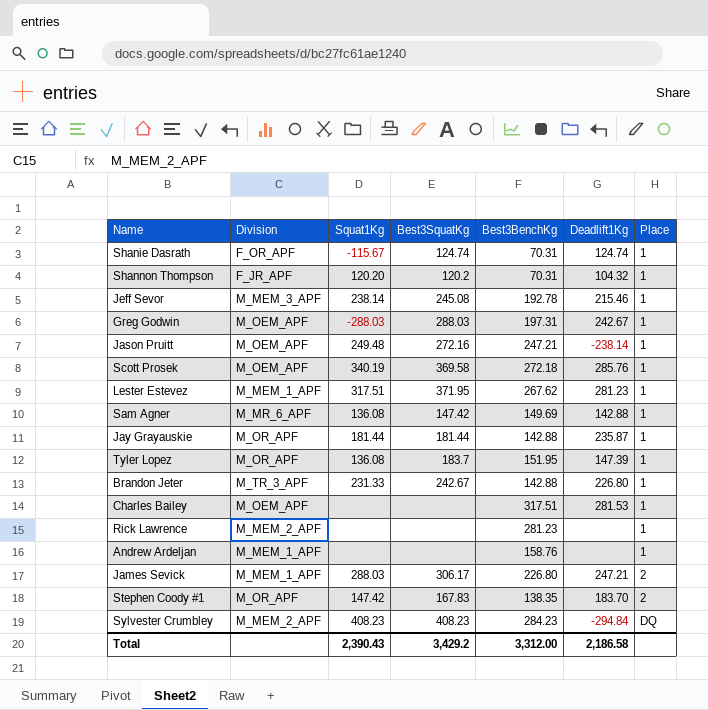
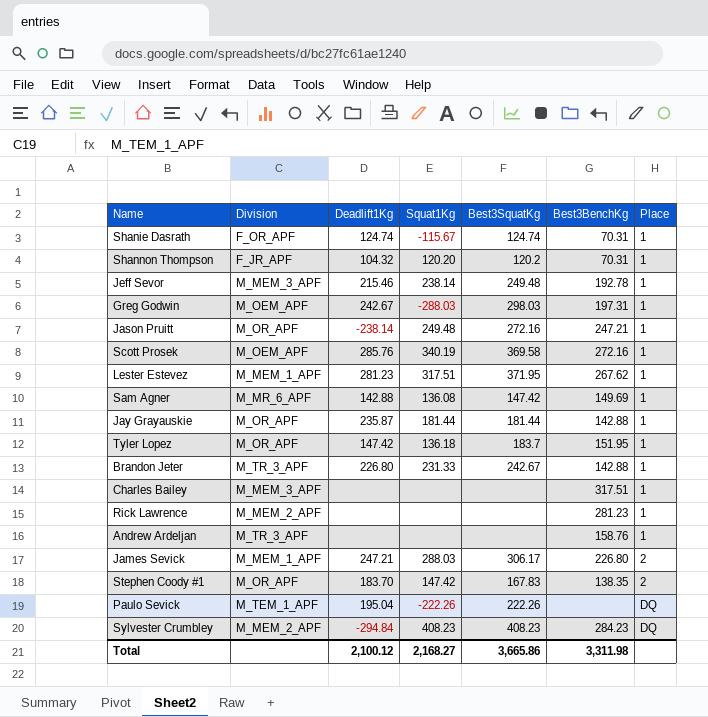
column Deadlift1Kg | position: 6 -> 3
Jeff Sevor | Best3SquatKg: 245.08 -> 249.48
Greg Godwin | Best3SquatKg: 288.03 -> 298.03
Jason Pruitt | Division: M_OEM_APF -> M_OR_APF
Scott Prosek | Best3BenchKg: 272.18 -> 272.16
Tyler Lopez | Deadlift1Kg: 147.39 -> 147.42
Tyler Lopez | Squat1Kg: 136.08 -> 136.18
Charles Bailey | Division: M_OEM_APF -> M_MEM_3_APF
Charles Bailey | Deadlift1Kg: 281.53 -> none
Andrew Ardeljan | Division: M_MEM_1_APF -> M_TR_3_APF
row Paulo Sevick: none -> M_TEM_1_APF | 195.04 | -222.26 | 222.26 | none | DQ
Total | Deadlift1Kg: 2,186.58 -> 2,100.12
Total | Squat1Kg: 2,390.43 -> 2,168.27
Total | Best3SquatKg: 3,429.2 -> 3,665.86
Total | Best3BenchKg: 3,312.00 -> 3,311.98

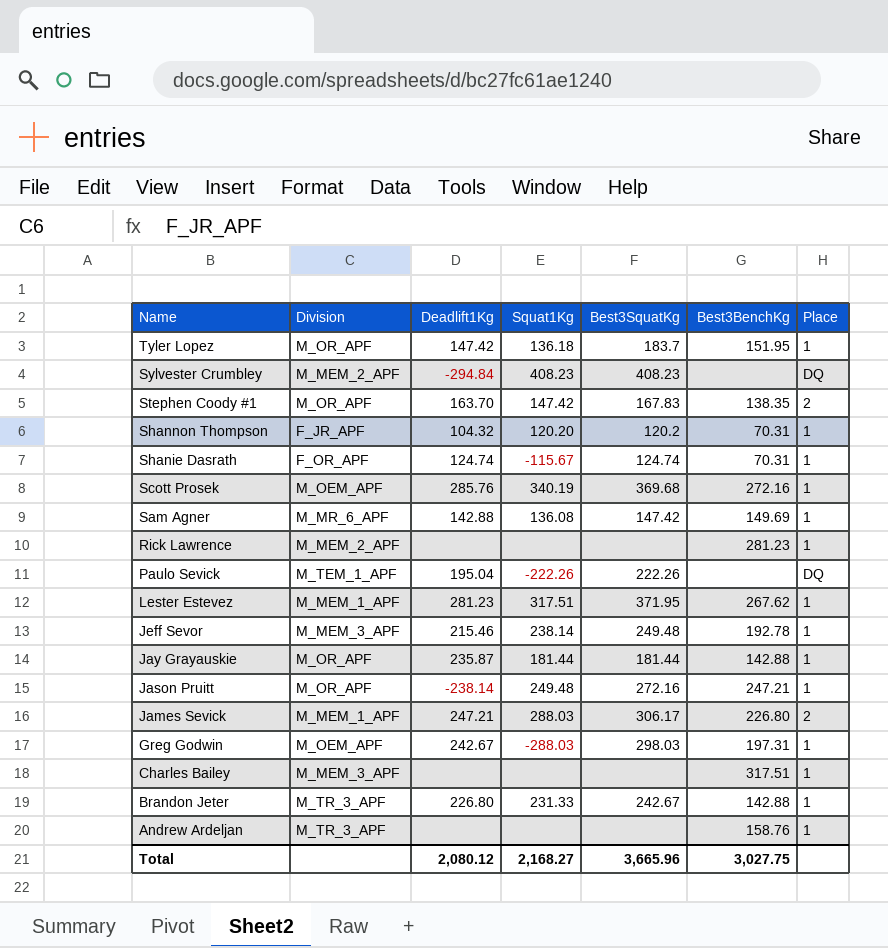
row order: Place ascending -> Name descending
Sylvester Crumbley | Best3BenchKg: 284.23 -> none
Stephen Coody #1 | Deadlift1Kg: 183.70 -> 163.70
Scott Prosek | Best3SquatKg: 369.58 -> 369.68
Total | Deadlift1Kg: 2,100.12 -> 2,080.12
Total | Best3SquatKg: 3,665.86 -> 3,665.96
Total | Best3BenchKg: 3,311.98 -> 3,027.75

